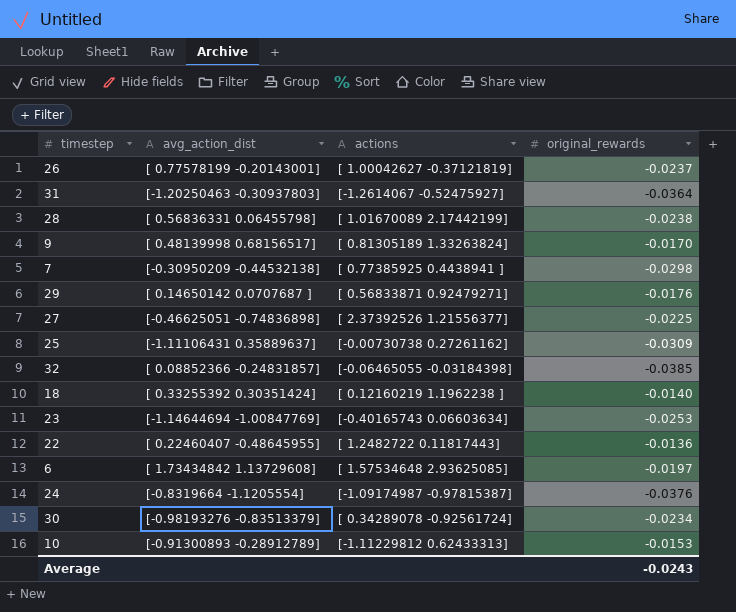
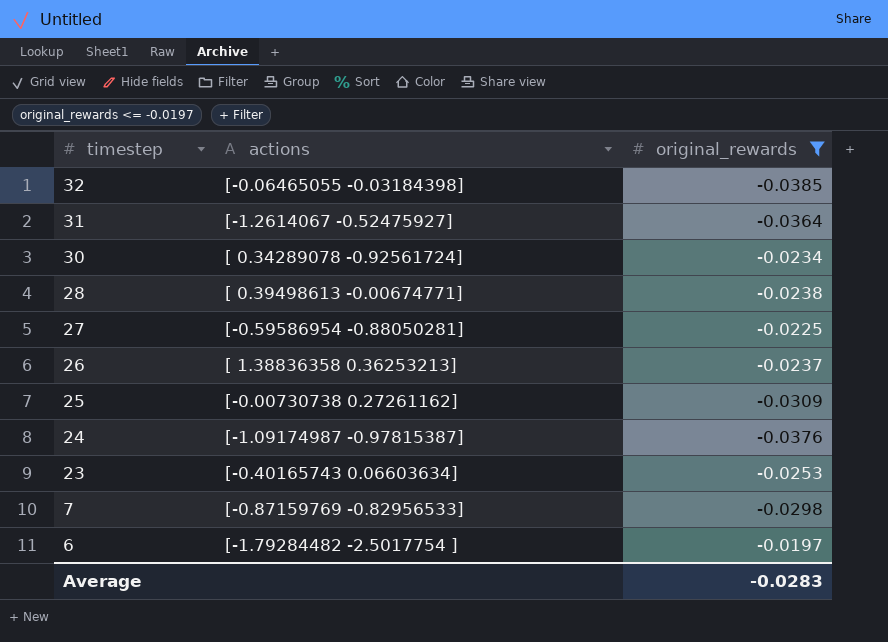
filter: none -> original_rewards <= -0.0197
row order: none -> timestep descending
column avg_action_dist | position: 2 -> none
28 | actions: [ 1.01670089 2.17442199] -> [ 0.39498613 -0.00674771]
27 | actions: [ 2.37392526 1.21556377] -> [-0.59586954 -0.88050281]
26 | actions: [ 1.00042627 -0.37121819] -> [ 1.38836358 0.36253213]
7 | actions: [ 0.77385925 0.4438941 ] -> [-0.87159769 -0.82956533]
6 | actions: [ 1.57534648 2.93625085] -> [-1.79284482 -2.5017754 ]
Average | original_rewards: -0.0243 -> -0.0283

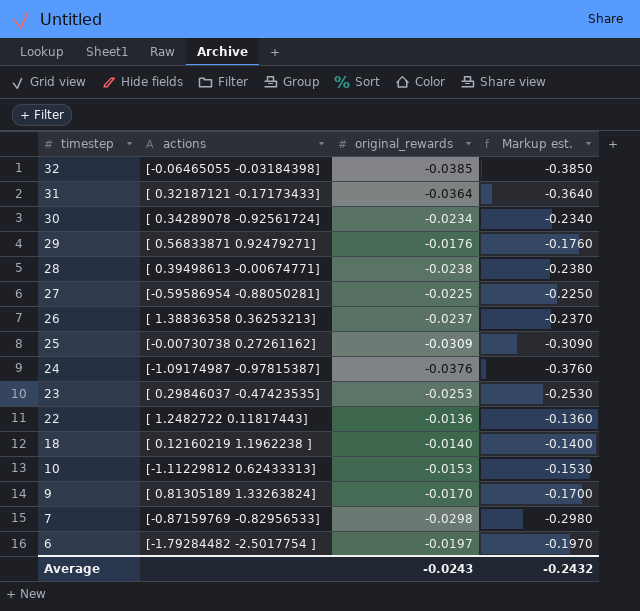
filter: original_rewards <= -0.0197 -> none
column Markup est. | formula: none -> [original_rewards] * 10
31 | actions: [-1.2614067 -0.52475927] -> [ 0.32187121 -0.17173433]
23 | actions: [-0.40165743 0.06603634] -> [ 0.29846037 -0.47423535]
Average | original_rewards: -0.0283 -> -0.0243

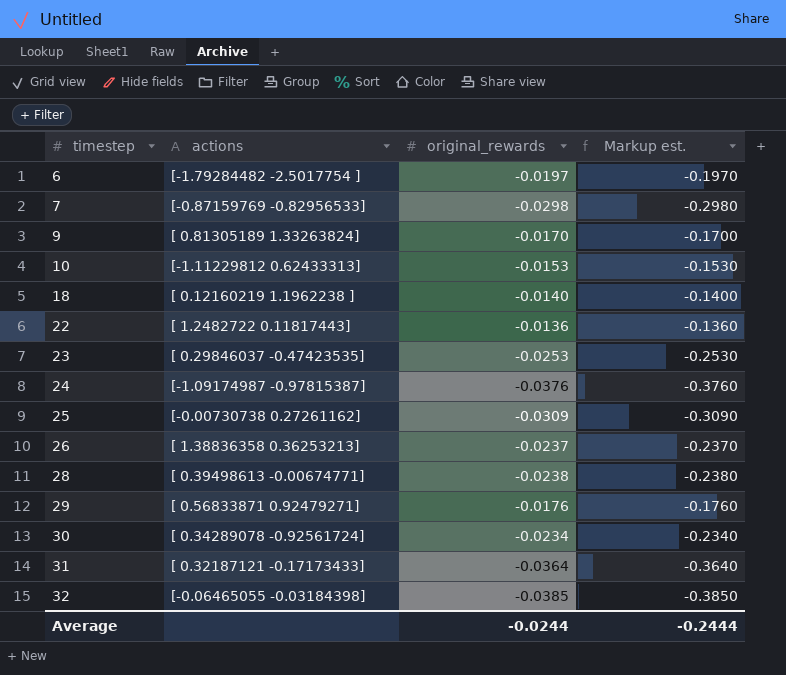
row order: timestep descending -> timestep ascending
row 27: [-0.59586954 -0.88050281] | -0.0225 | -0.2250 -> none
Average | original_rewards: -0.0243 -> -0.0244
Average | Markup est.: -0.2432 -> -0.2444

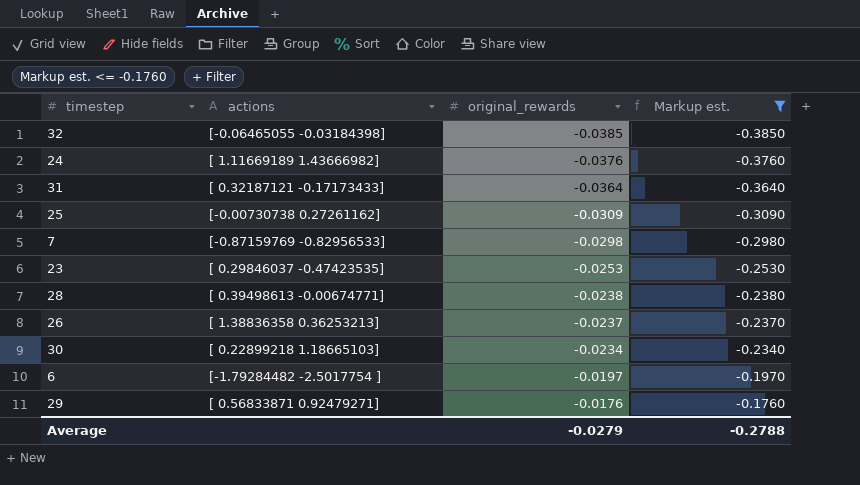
filter: none -> Markup est. <= -0.1760
row order: timestep ascending -> original_rewards ascending
24 | actions: [-1.09174987 -0.97815387] -> [ 1.11669189 1.43666982]
30 | actions: [ 0.34289078 -0.92561724] -> [ 0.22899218 1.18665103]
Average | original_rewards: -0.0244 -> -0.0279
Average | Markup est.: -0.2444 -> -0.2788

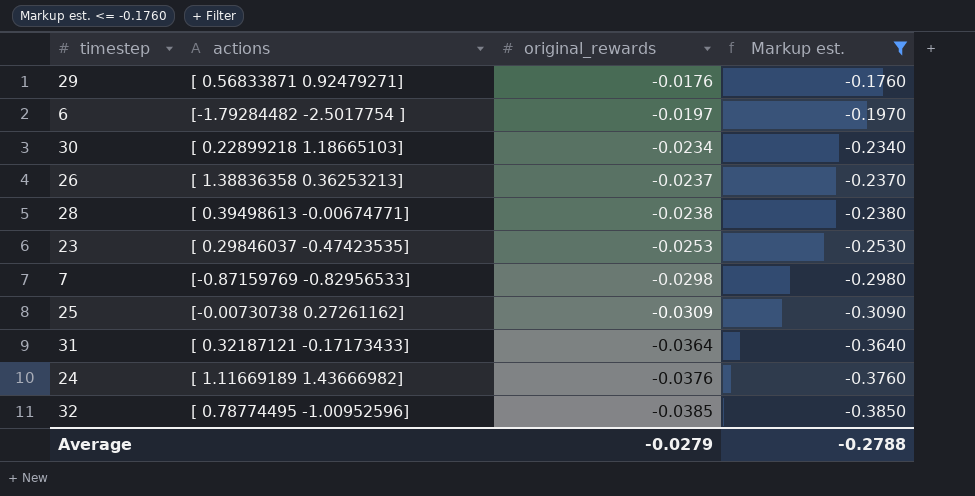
row order: original_rewards ascending -> original_rewards descending
32 | actions: [-0.06465055 -0.03184398] -> [ 0.78774495 -1.00952596]

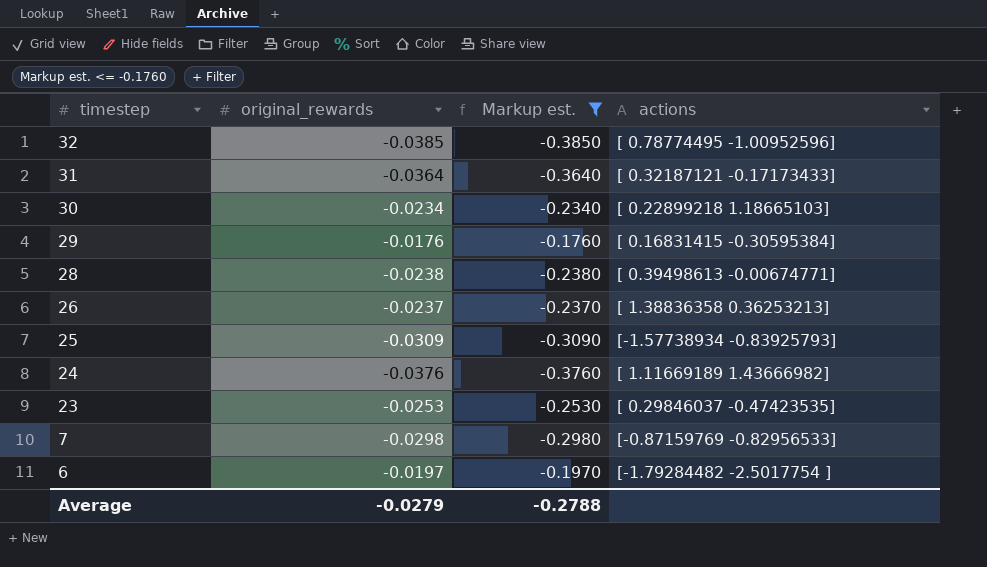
row order: original_rewards descending -> timestep descending
column actions | position: 2 -> 4
29 | actions: [ 0.56833871 0.92479271] -> [ 0.16831415 -0.30595384]
25 | actions: [-0.00730738 0.27261162] -> [-1.57738934 -0.83925793]

